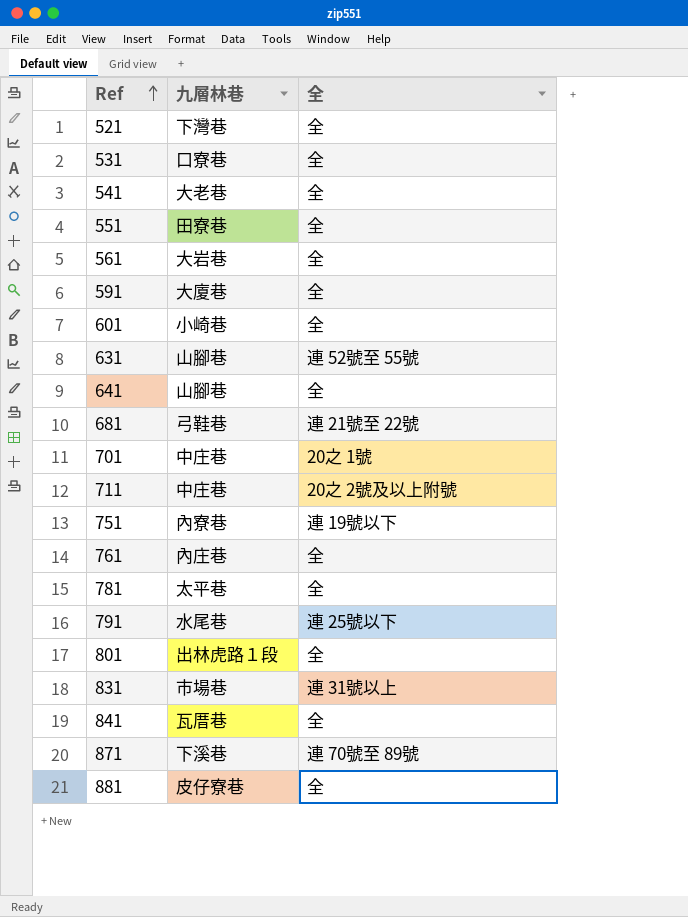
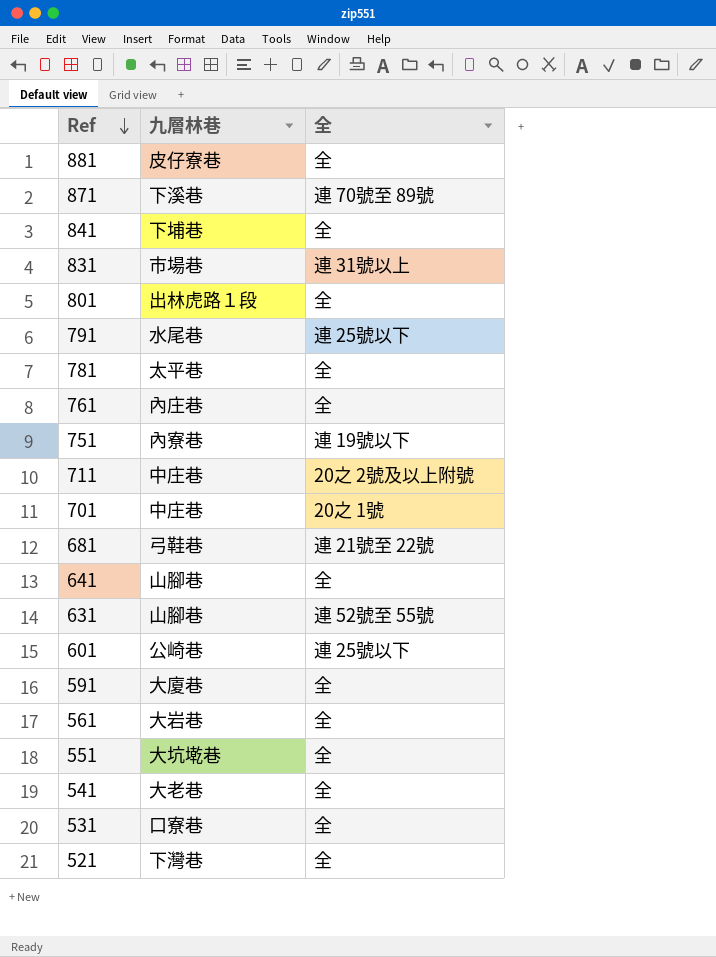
row order: Ref ascending -> Ref descending
841 | 九層林巷: 瓦厝巷 -> 下埔巷
601 | 九層林巷: 小崎巷 -> 公崎巷
601 | 全: 全 -> 連 25號以下
551 | 九層林巷: 田寮巷 -> 大坑墘巷

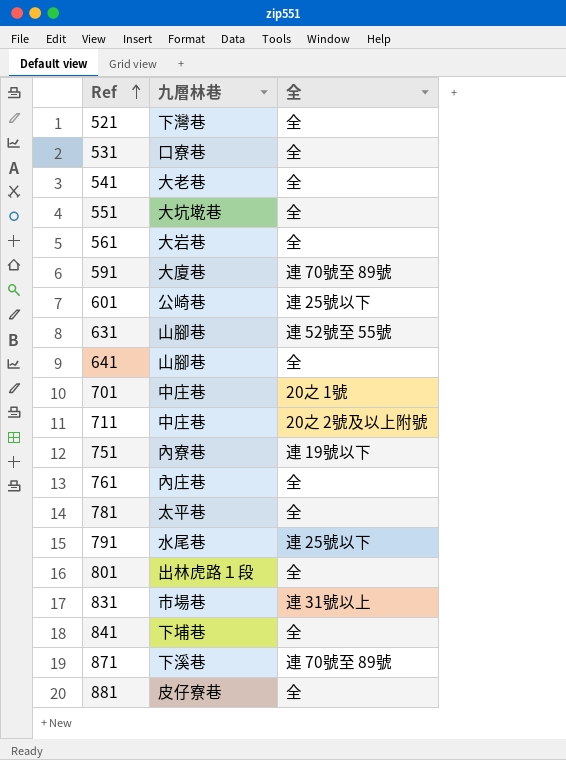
row order: Ref descending -> Ref ascending
row 681: 弓鞋巷 | 連 21號至 22號 -> none
591 | 全: 全 -> 連 70號至 89號

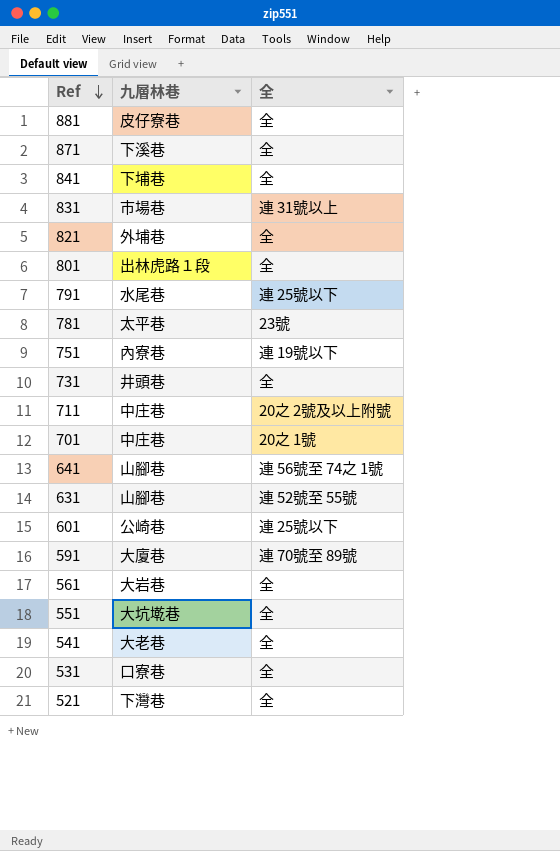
row order: Ref ascending -> Ref descending
row 761: 內庄巷 | 全 -> none
871 | 全: 連 70號至 89號 -> 全
row 821: none -> 外埔巷 | 全
781 | 全: 全 -> 23號
row 731: none -> 井頭巷 | 全
641 | 全: 全 -> 連 56號至 74之 1號

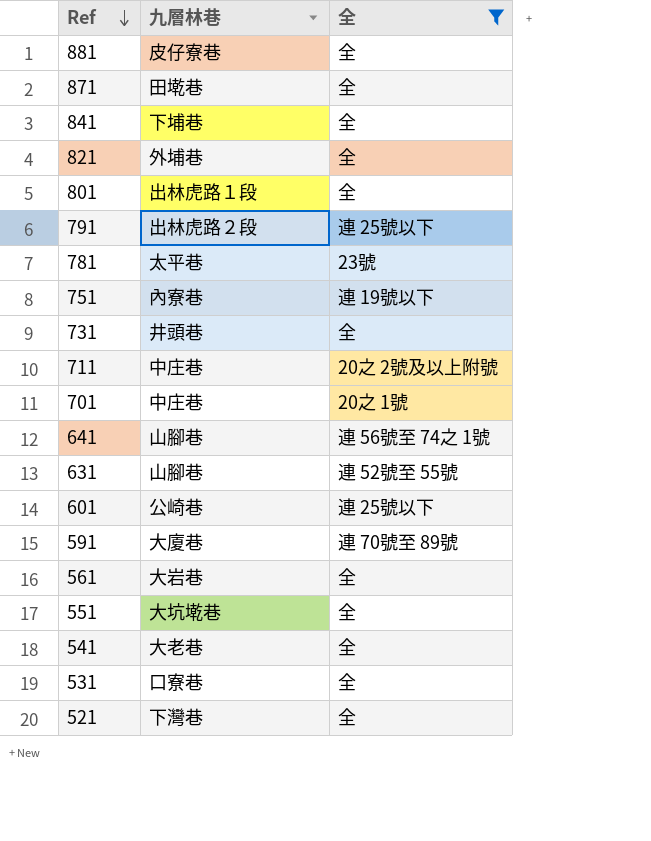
filter: none -> 全 != 連 31號以上
871 | 九層林巷: 下溪巷 -> 田墘巷
791 | 九層林巷: 水尾巷 -> 出林虎路２段

